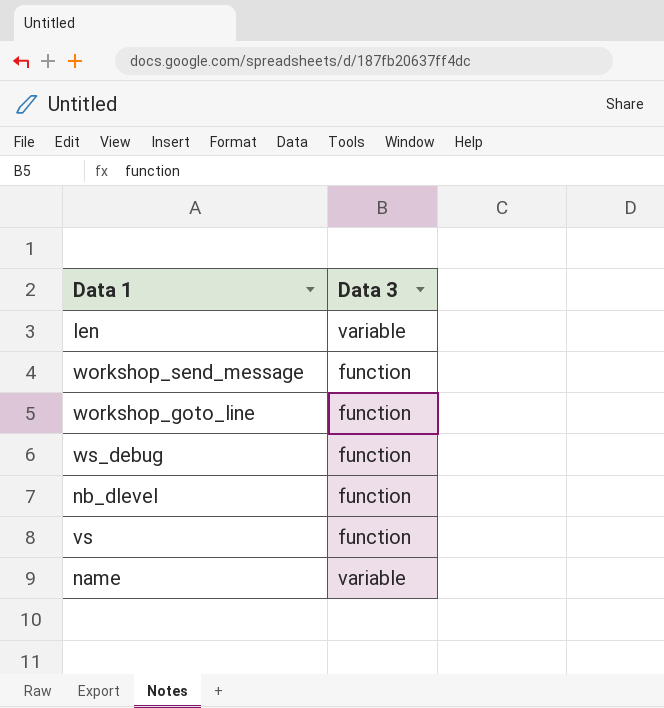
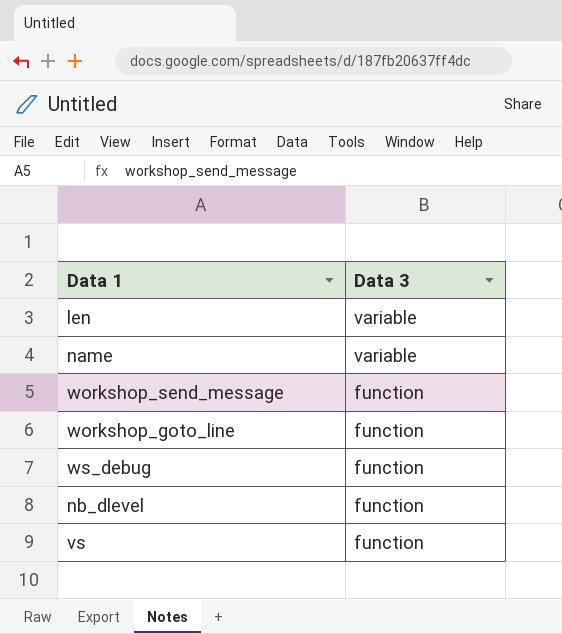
row order: none -> Data 3 descending

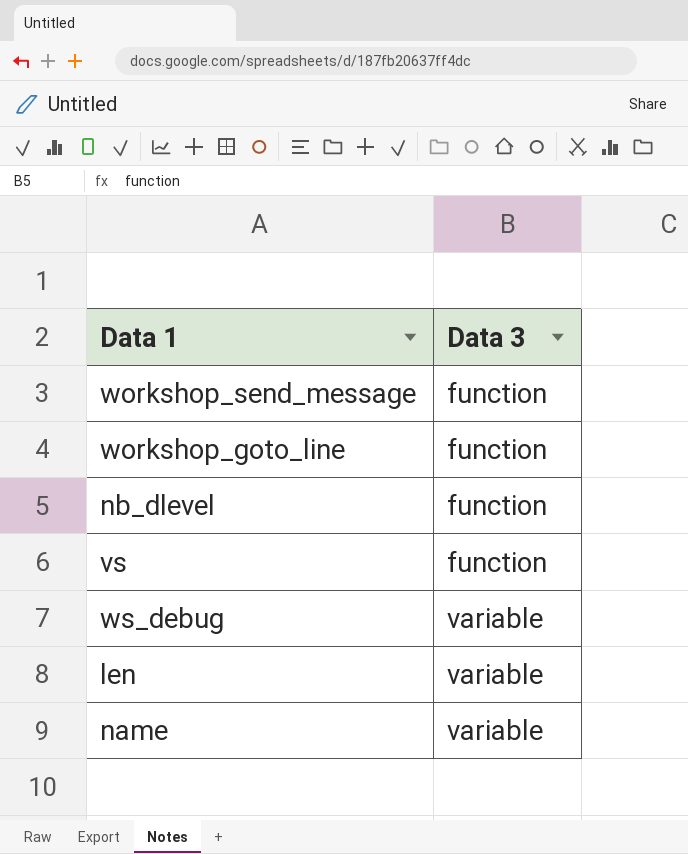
row order: Data 3 descending -> Data 3 ascending
ws_debug | Data 3: function -> variable

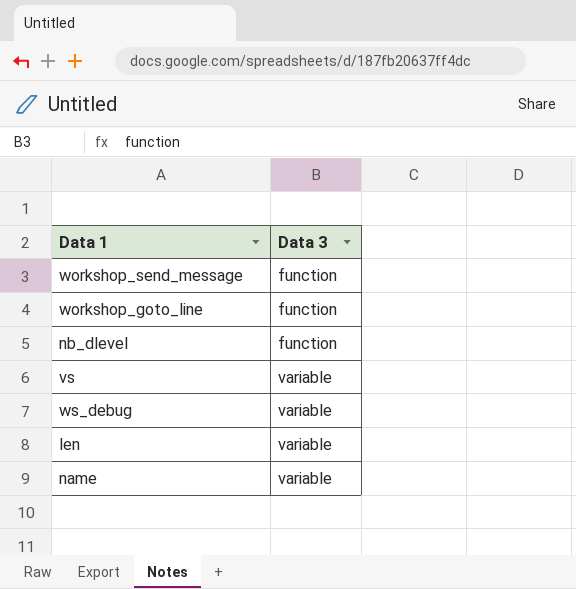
vs | Data 3: function -> variable

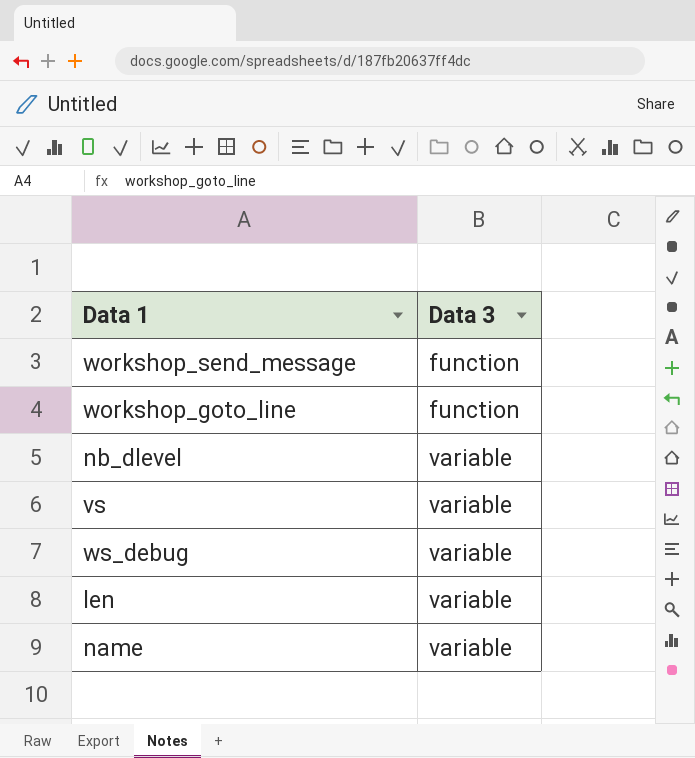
nb_dlevel | Data 3: function -> variable

